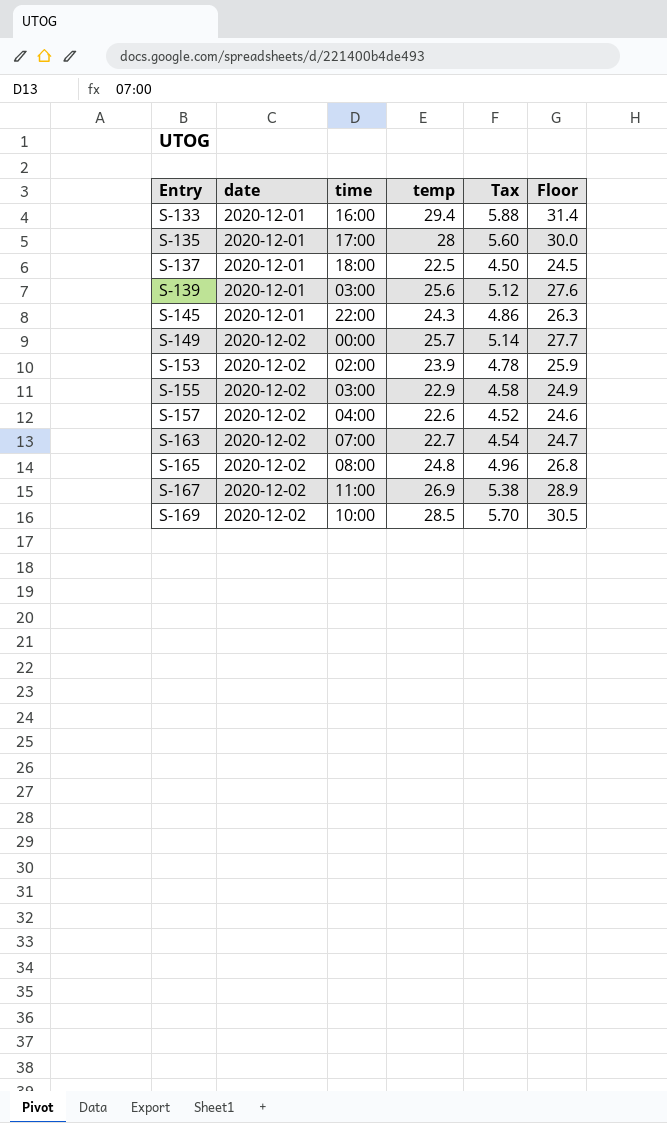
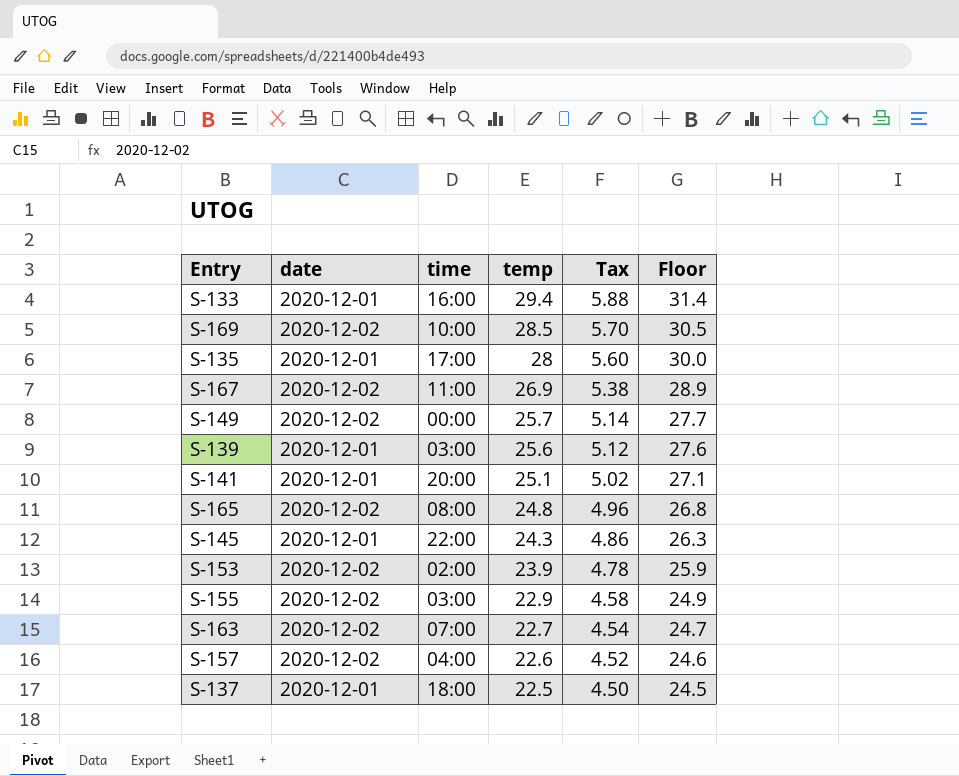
row order: Entry ascending -> temp descending
row S-141: none -> 2020-12-01 | 20:00 | 25.1 | 5.02 | 27.1

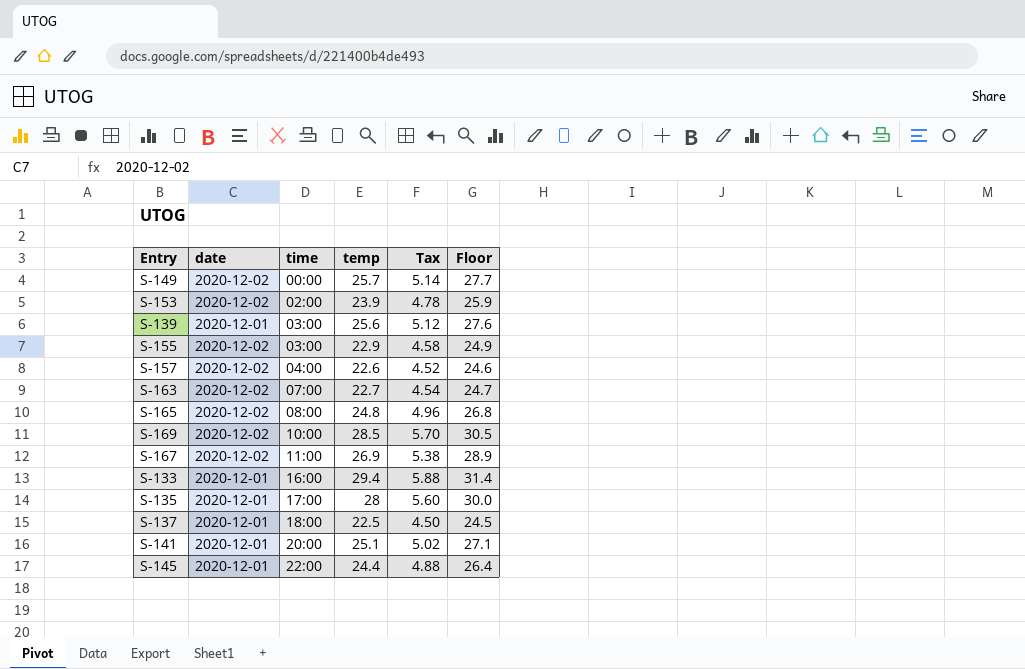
row order: temp descending -> time ascending
S-145 | temp: 24.3 -> 24.4
S-145 | Tax: 4.86 -> 4.88
S-145 | Floor: 26.3 -> 26.4

